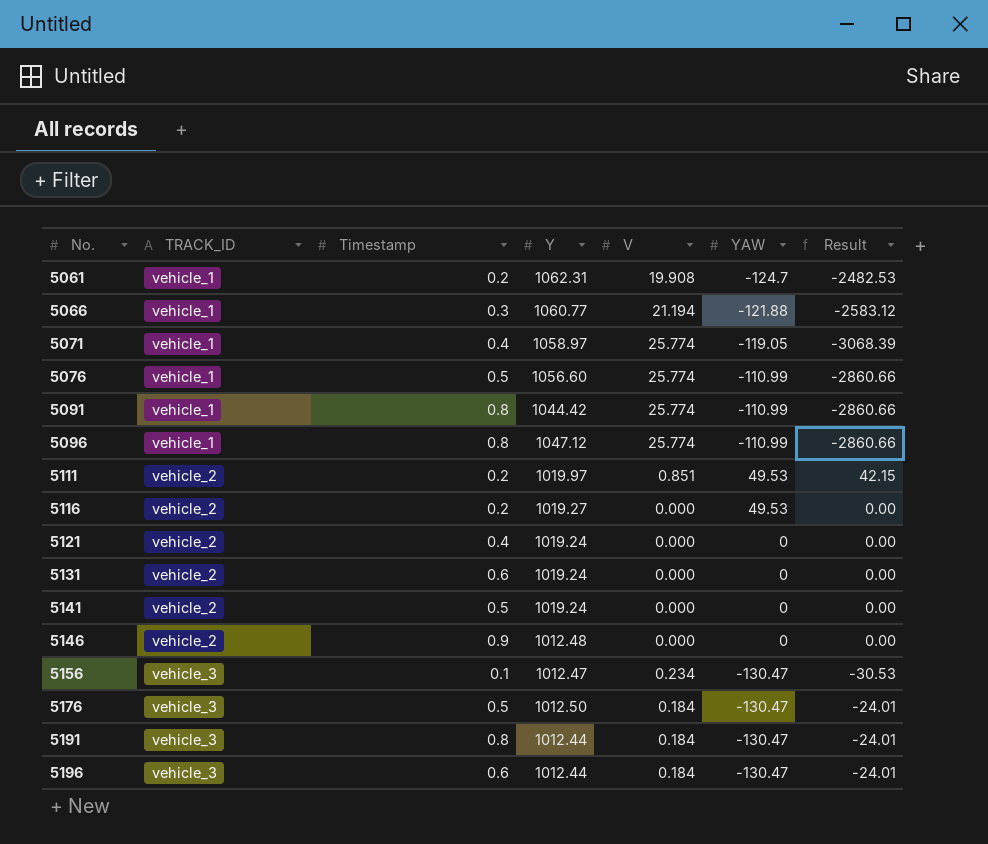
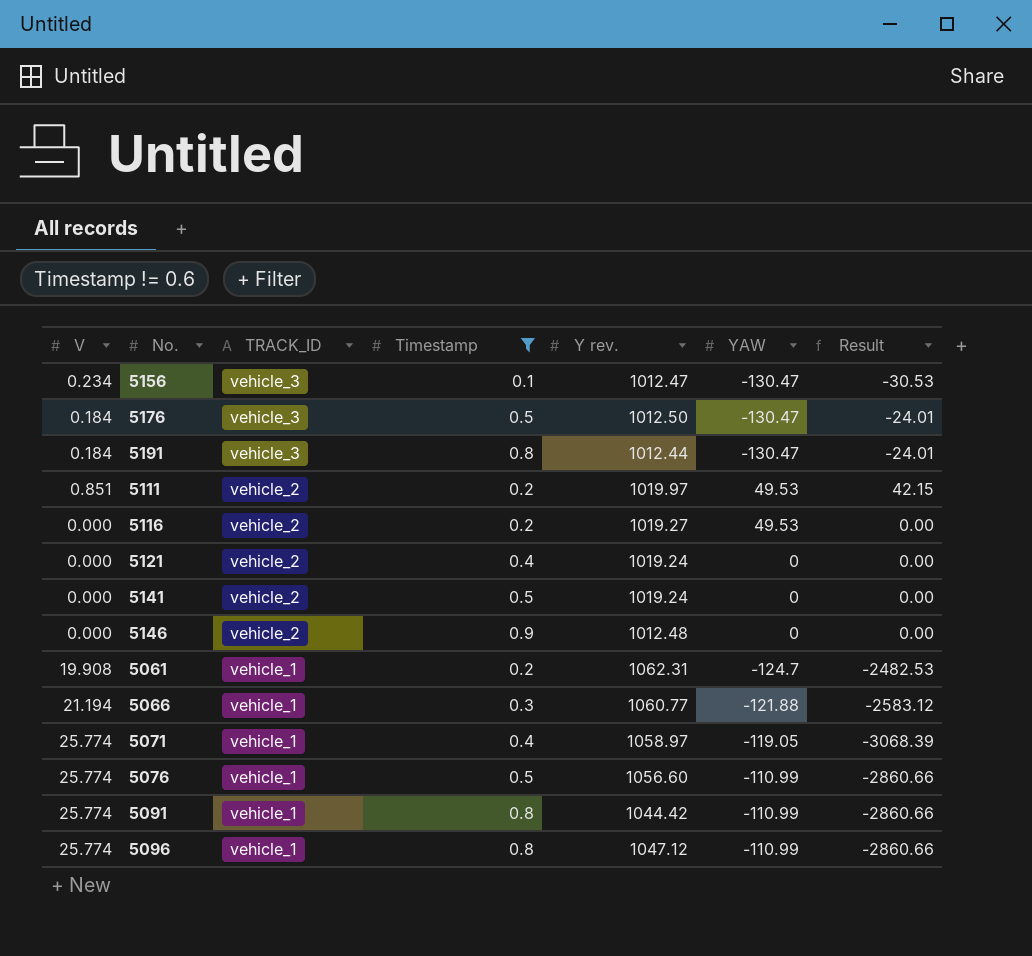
filter: none -> Timestamp != 0.6
row order: No. ascending -> TRACK_ID descending
column V | position: 5 -> 1
column name: Y -> Y rev.

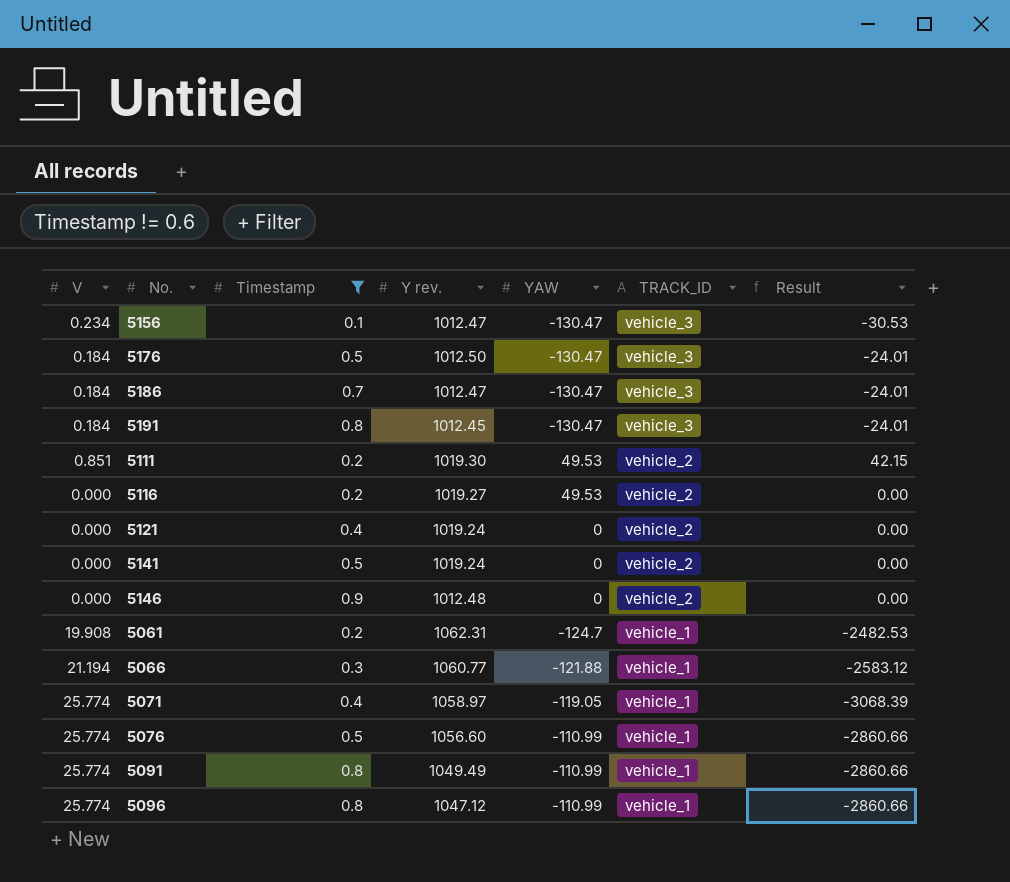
column TRACK_ID | position: 3 -> 6
row 5186: none -> 0.184 | 0.7 | 1012.47 | -130.47 | vehicle_3 | -24.01
5191 | Y rev.: 1012.44 -> 1012.45
5111 | Y rev.: 1019.97 -> 1019.30
5091 | Y rev.: 1044.42 -> 1049.49

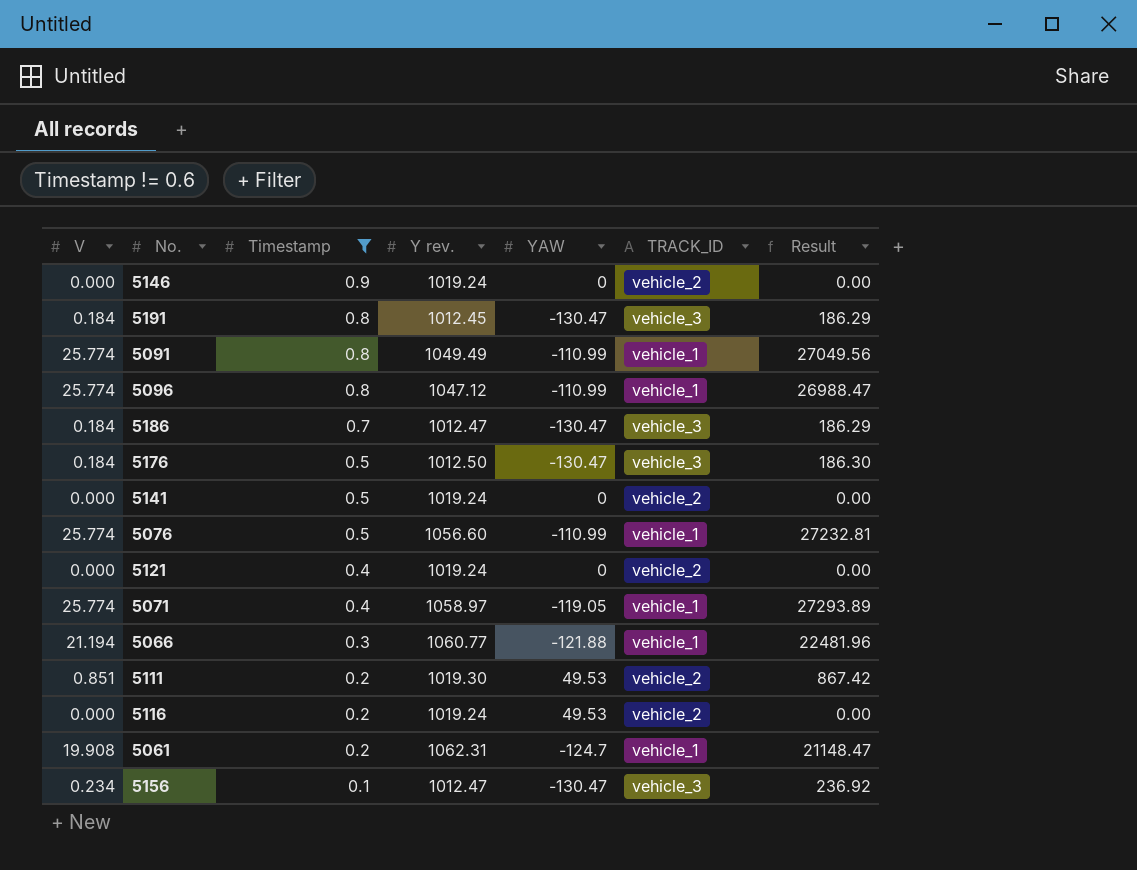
row order: TRACK_ID descending -> Timestamp descending
column Result | formula: [V] * [YAW] -> [V] * [Y rev.]
5146 | Y rev.: 1012.48 -> 1019.24
5116 | Y rev.: 1019.27 -> 1019.24

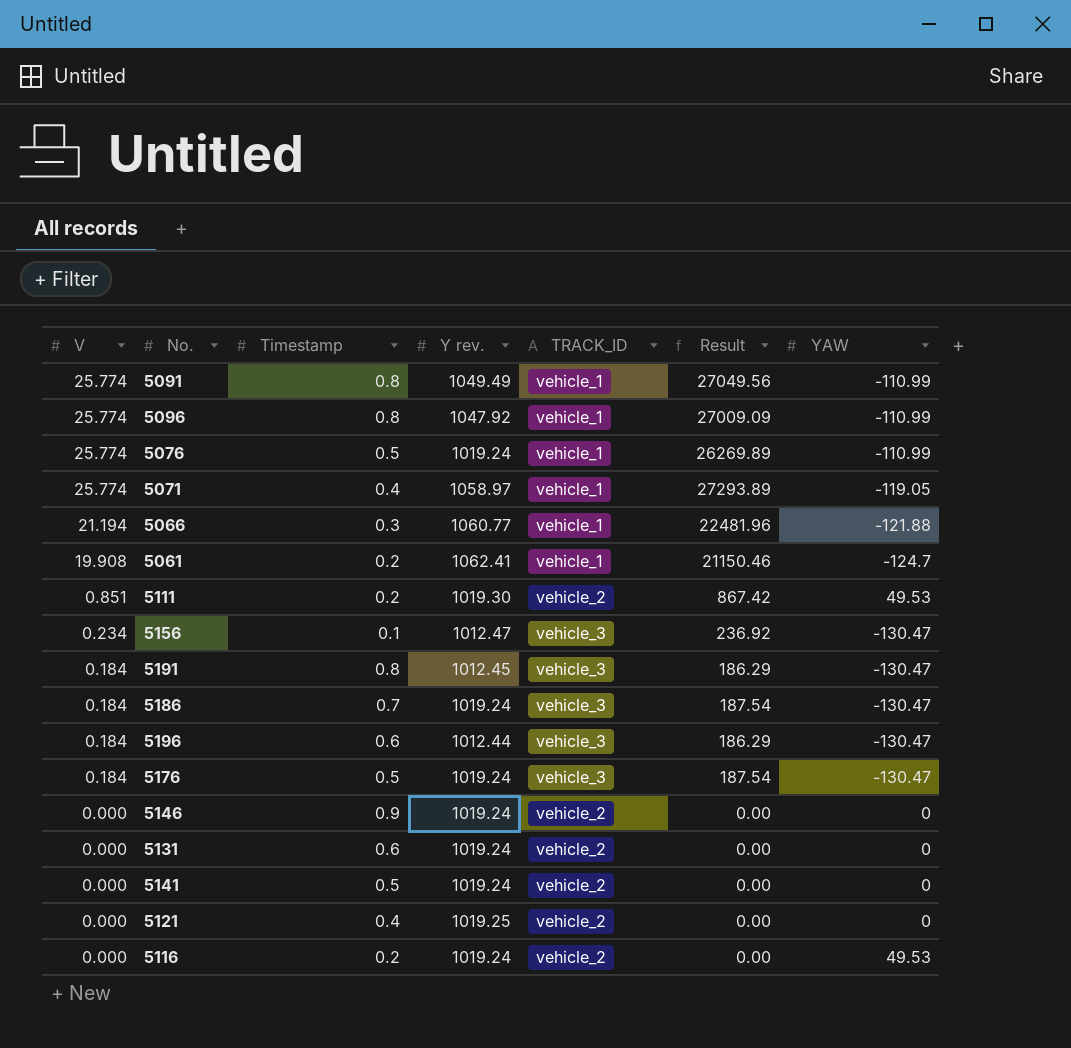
filter: Timestamp != 0.6 -> none
row order: Timestamp descending -> V descending
column YAW | position: 5 -> 7
5096 | Y rev.: 1047.12 -> 1047.92
5096 | Result: 26988.47 -> 27009.09
5076 | Y rev.: 1056.60 -> 1019.24
5076 | Result: 27232.81 -> 26269.89
5061 | Y rev.: 1062.31 -> 1062.41
5061 | Result: 21148.47 -> 21150.46
5186 | Y rev.: 1012.47 -> 1019.24
5186 | Result: 186.29 -> 187.54
5176 | Y rev.: 1012.50 -> 1019.24
5176 | Result: 186.30 -> 187.54
5121 | Y rev.: 1019.24 -> 1019.25

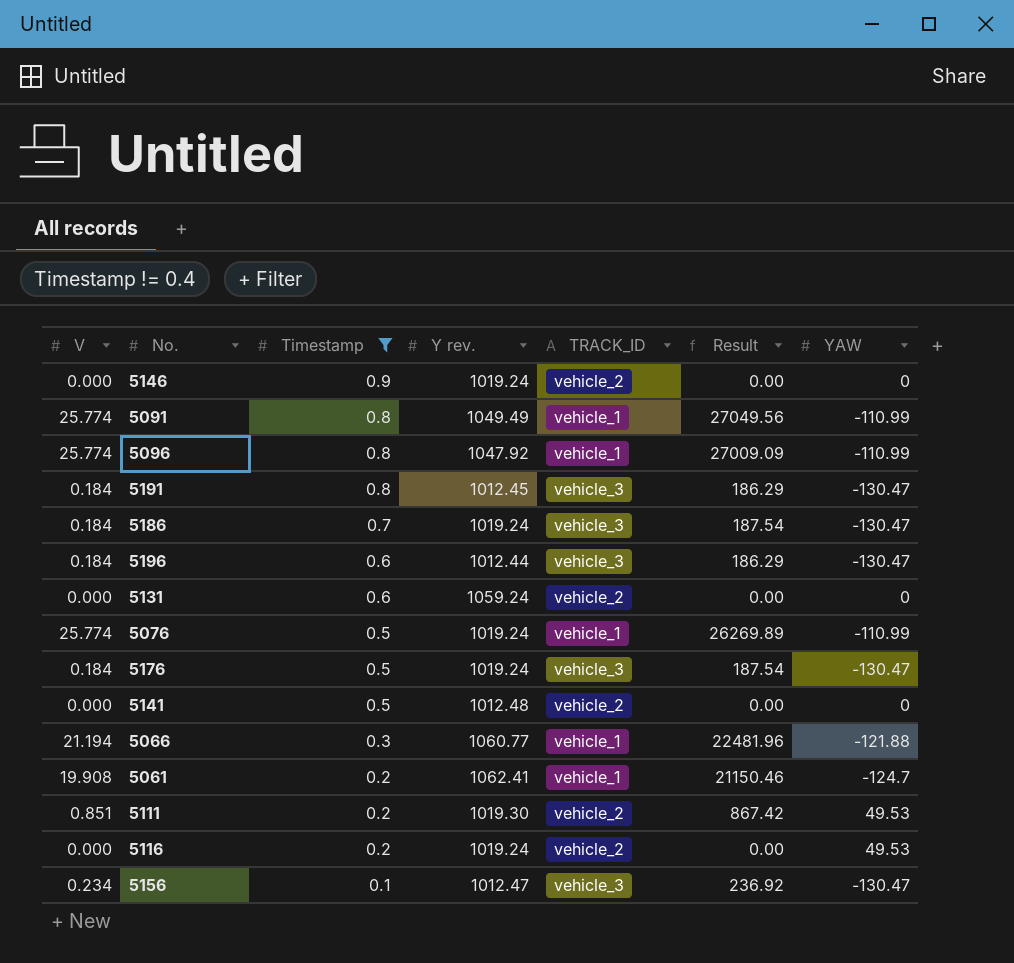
filter: none -> Timestamp != 0.4
row order: V descending -> Timestamp descending
5131 | Y rev.: 1019.24 -> 1059.24
5141 | Y rev.: 1019.24 -> 1012.48

